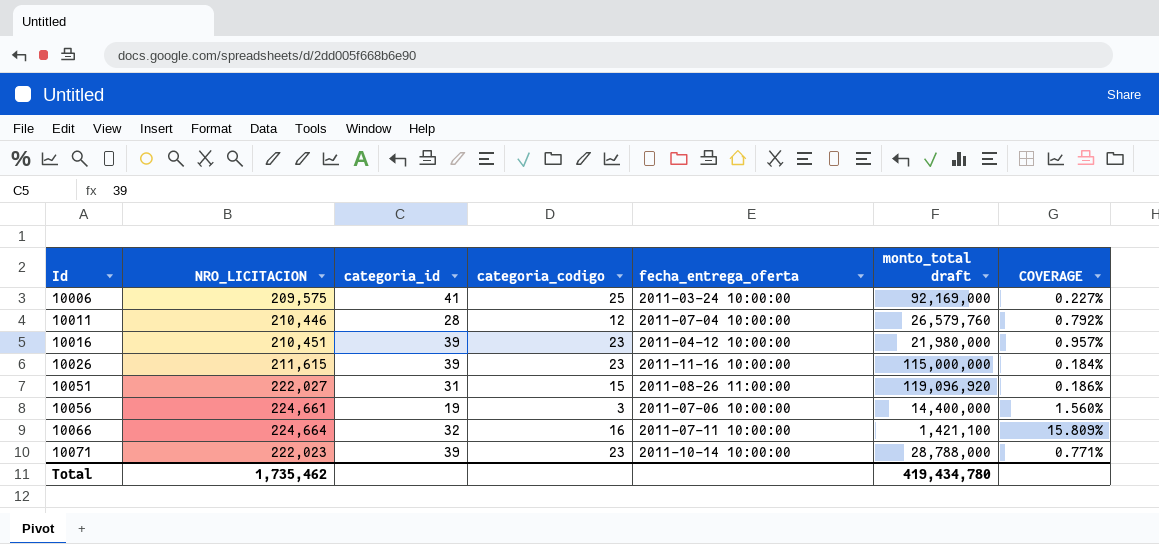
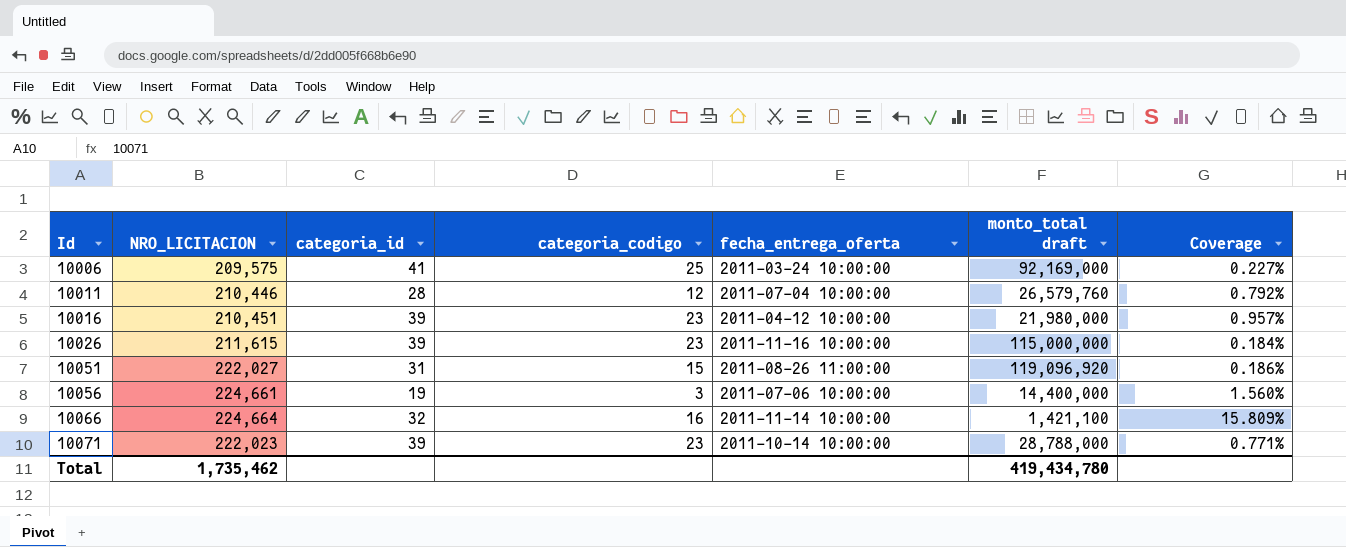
column name: COVERAGE -> Coverage
10066 | fecha_entrega_oferta: 2011-07-11 10:00:00 -> 2011-11-14 10:00:00

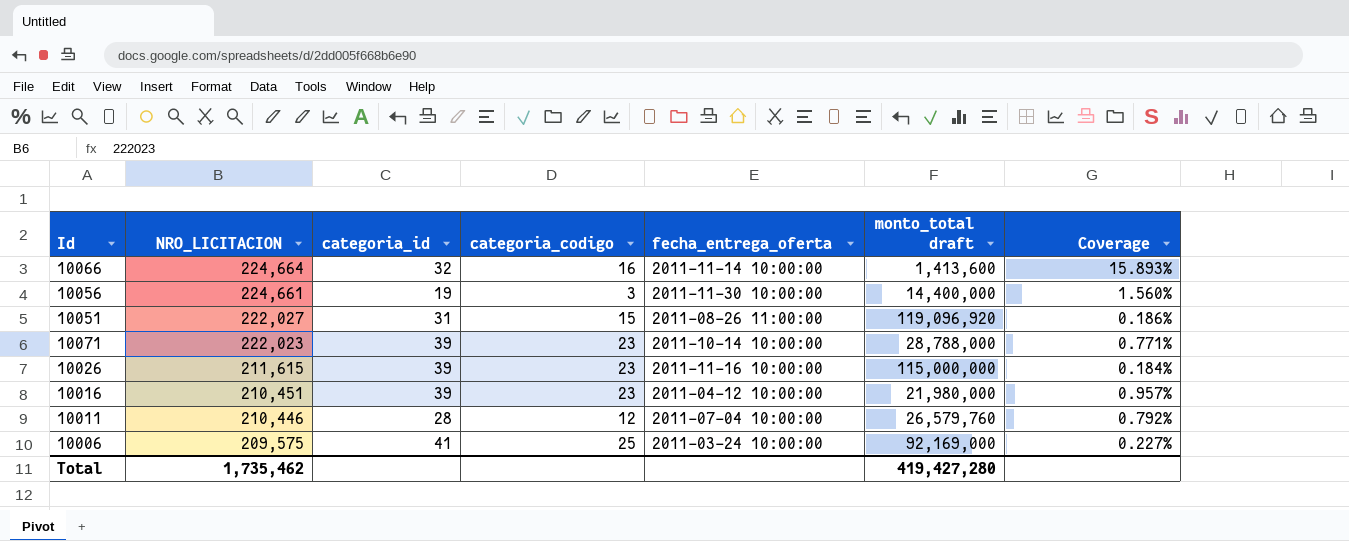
row order: Id ascending -> NRO_LICITACION descending
10066 | monto_total draft: 1,421,100 -> 1,413,600
10066 | Coverage: 15.809% -> 15.893%
10056 | fecha_entrega_oferta: 2011-07-06 10:00:00 -> 2011-11-30 10:00:00
Total | monto_total draft: 419,434,780 -> 419,427,280

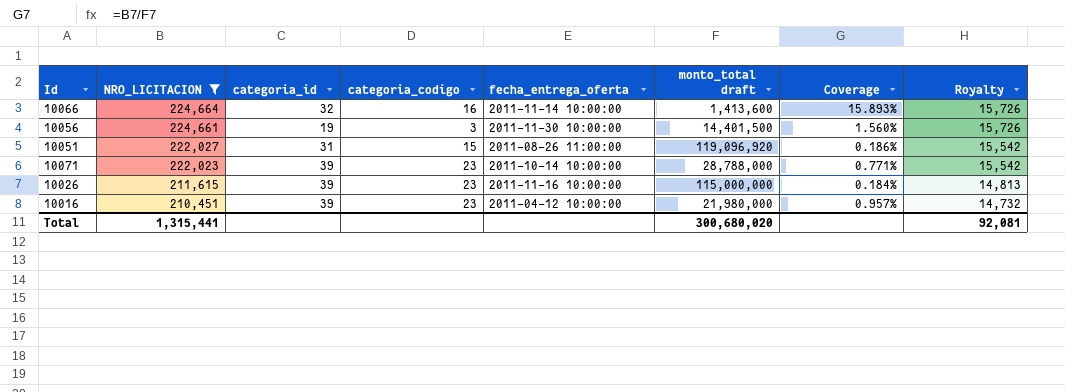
filter: none -> NRO_LICITACION >= 210,451
column Royalty | formula: none -> [NRO_LICITACION] * 0.07
10056 | monto_total draft: 14,400,000 -> 14,401,500
Total | NRO_LICITACION: 1,735,462 -> 1,315,441
Total | monto_total draft: 419,427,280 -> 300,680,020

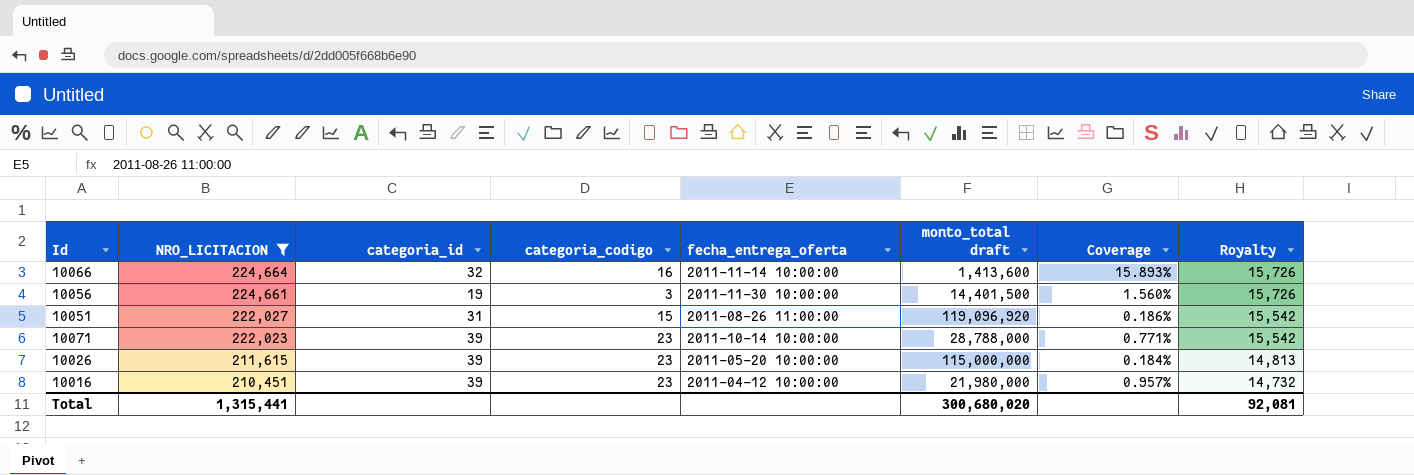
10026 | fecha_entrega_oferta: 2011-11-16 10:00:00 -> 2011-05-20 10:00:00

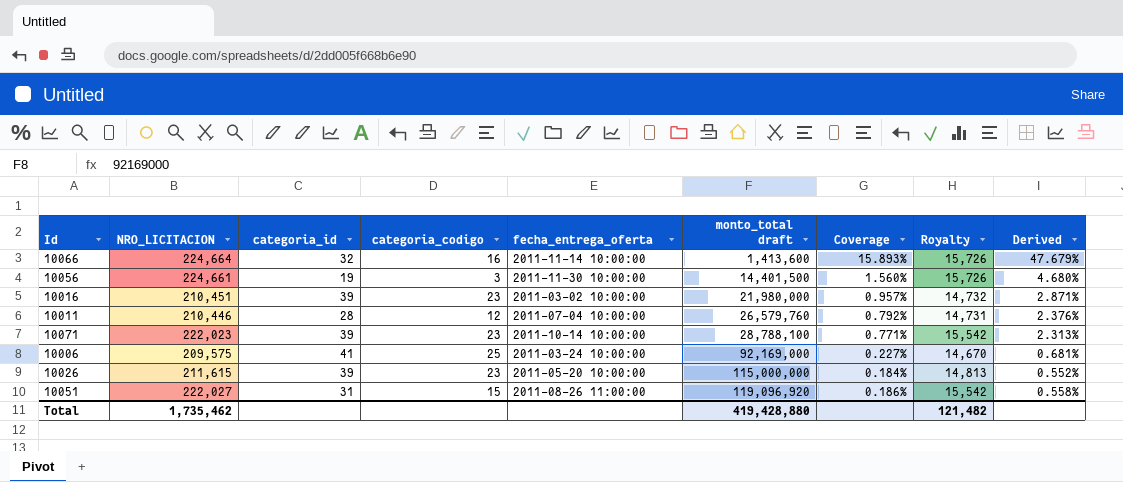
filter: NRO_LICITACION >= 210,451 -> none
row order: NRO_LICITACION descending -> monto_total draft ascending
column Derived | formula: none -> [Coverage] * 3
10016 | fecha_entrega_oferta: 2011-04-12 10:00:00 -> 2011-03-02 10:00:00
10071 | monto_total draft: 28,788,000 -> 28,788,100
Total | NRO_LICITACION: 1,315,441 -> 1,735,462
Total | monto_total draft: 300,680,020 -> 419,428,880
Total | Royalty: 92,081 -> 121,482

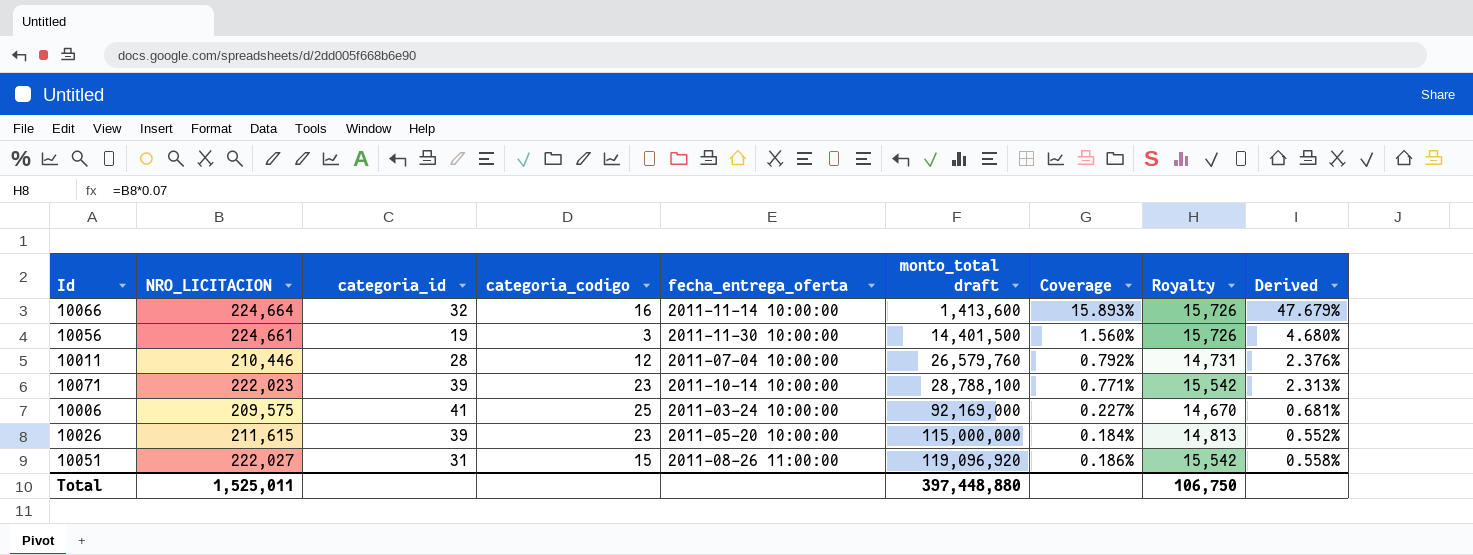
row 10016: 210,451 | 39 | 23 | 2011-03-02 10:00:00 | 21,980,000 | 0.957% | 14,732 | 2.871% -> none
Total | NRO_LICITACION: 1,735,462 -> 1,525,011
Total | monto_total draft: 419,428,880 -> 397,448,880
Total | Royalty: 121,482 -> 106,750

